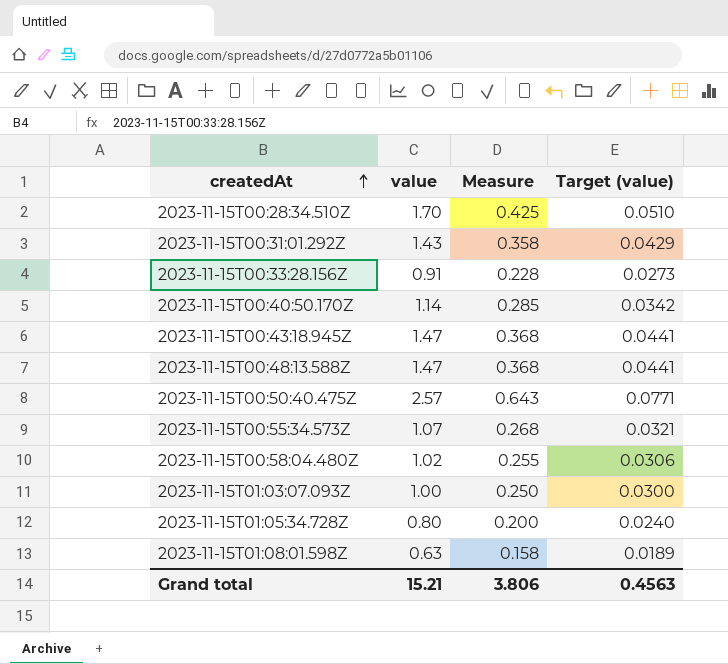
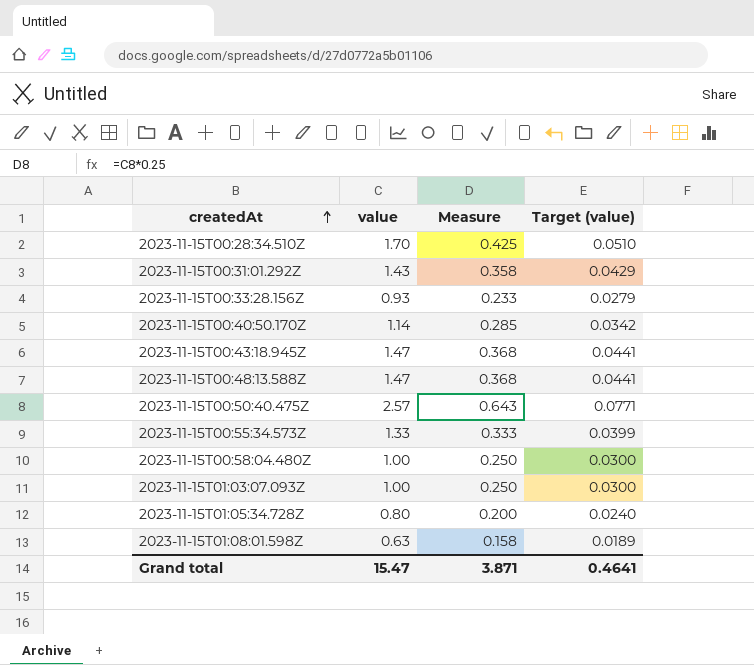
2023-11-15T00:33:28.156Z | value: 0.91 -> 0.93
2023-11-15T00:33:28.156Z | Measure: 0.228 -> 0.233
2023-11-15T00:33:28.156Z | Target (value): 0.0273 -> 0.0279
2023-11-15T00:55:34.573Z | value: 1.07 -> 1.33
2023-11-15T00:55:34.573Z | Measure: 0.268 -> 0.333
2023-11-15T00:55:34.573Z | Target (value): 0.0321 -> 0.0399
2023-11-15T00:58:04.480Z | value: 1.02 -> 1.00
2023-11-15T00:58:04.480Z | Measure: 0.255 -> 0.250
2023-11-15T00:58:04.480Z | Target (value): 0.0306 -> 0.0300
Grand total | value: 15.21 -> 15.47
Grand total | Measure: 3.806 -> 3.871
Grand total | Target (value): 0.4563 -> 0.4641

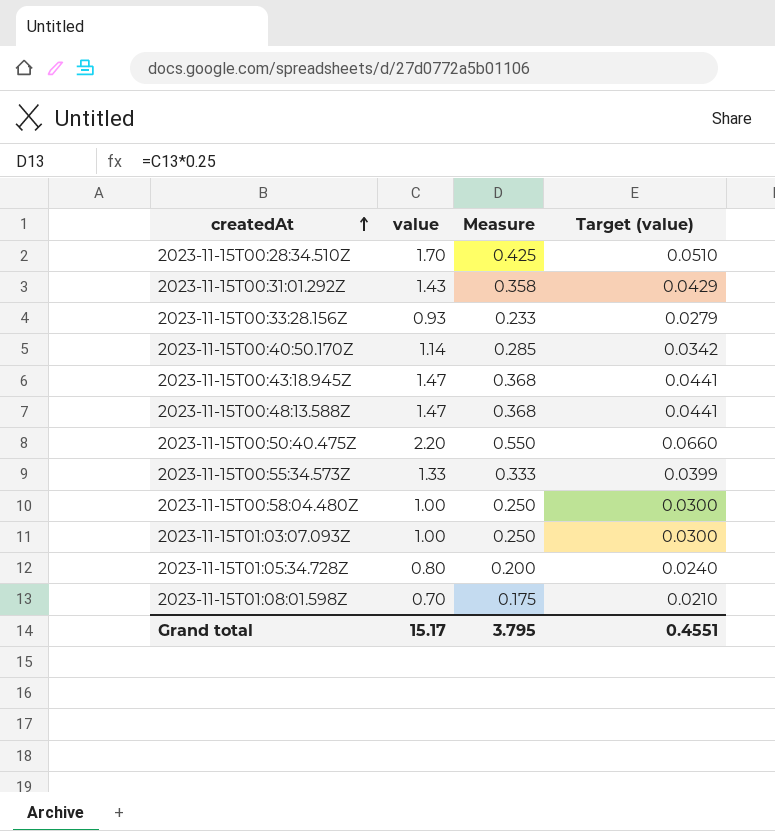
2023-11-15T00:50:40.475Z | value: 2.57 -> 2.20
2023-11-15T00:50:40.475Z | Measure: 0.643 -> 0.550
2023-11-15T00:50:40.475Z | Target (value): 0.0771 -> 0.0660
2023-11-15T01:08:01.598Z | value: 0.63 -> 0.70
2023-11-15T01:08:01.598Z | Measure: 0.158 -> 0.175
2023-11-15T01:08:01.598Z | Target (value): 0.0189 -> 0.0210
Grand total | value: 15.47 -> 15.17
Grand total | Measure: 3.871 -> 3.795
Grand total | Target (value): 0.4641 -> 0.4551

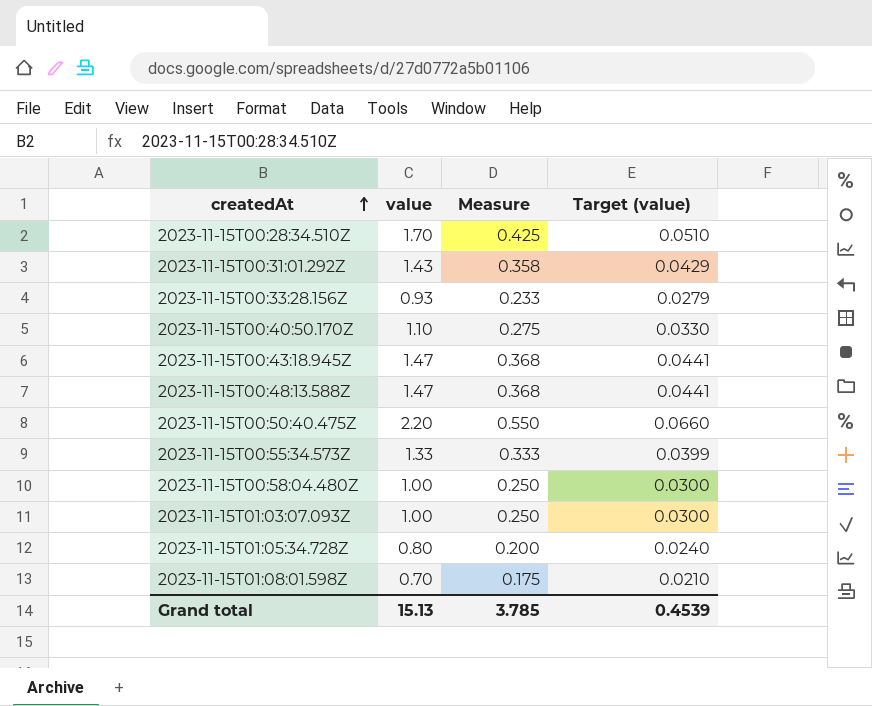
2023-11-15T00:40:50.170Z | value: 1.14 -> 1.10
2023-11-15T00:40:50.170Z | Measure: 0.285 -> 0.275
2023-11-15T00:40:50.170Z | Target (value): 0.0342 -> 0.0330
Grand total | value: 15.17 -> 15.13
Grand total | Measure: 3.795 -> 3.785
Grand total | Target (value): 0.4551 -> 0.4539

